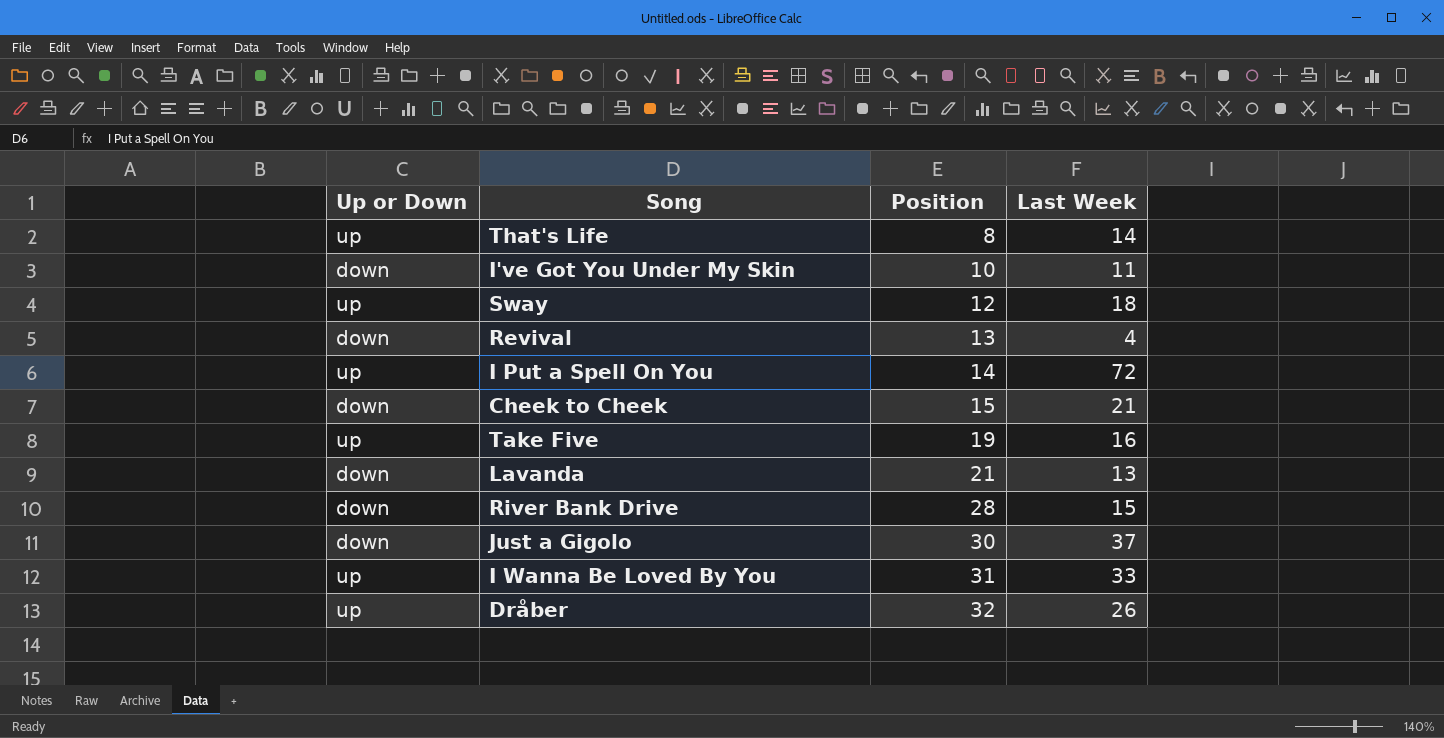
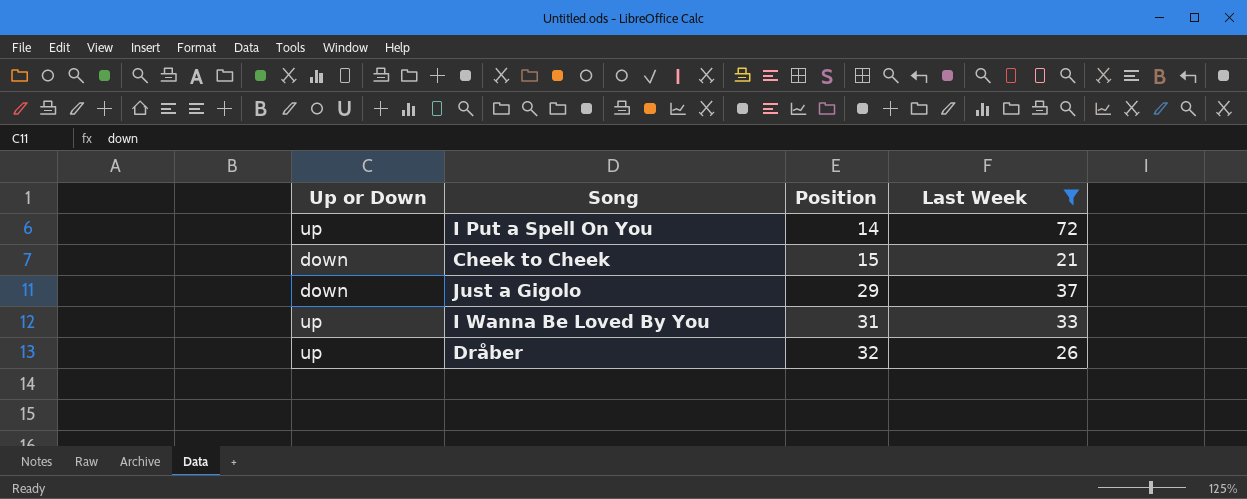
filter: none -> Last Week >= 21
Just a Gigolo | Position: 30 -> 29

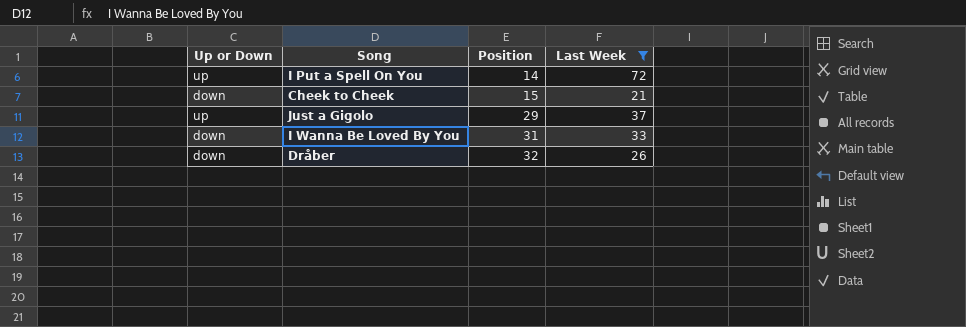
Just a Gigolo | Up or Down: down -> up
I Wanna Be Loved By You | Up or Down: up -> down
Dråber | Up or Down: up -> down

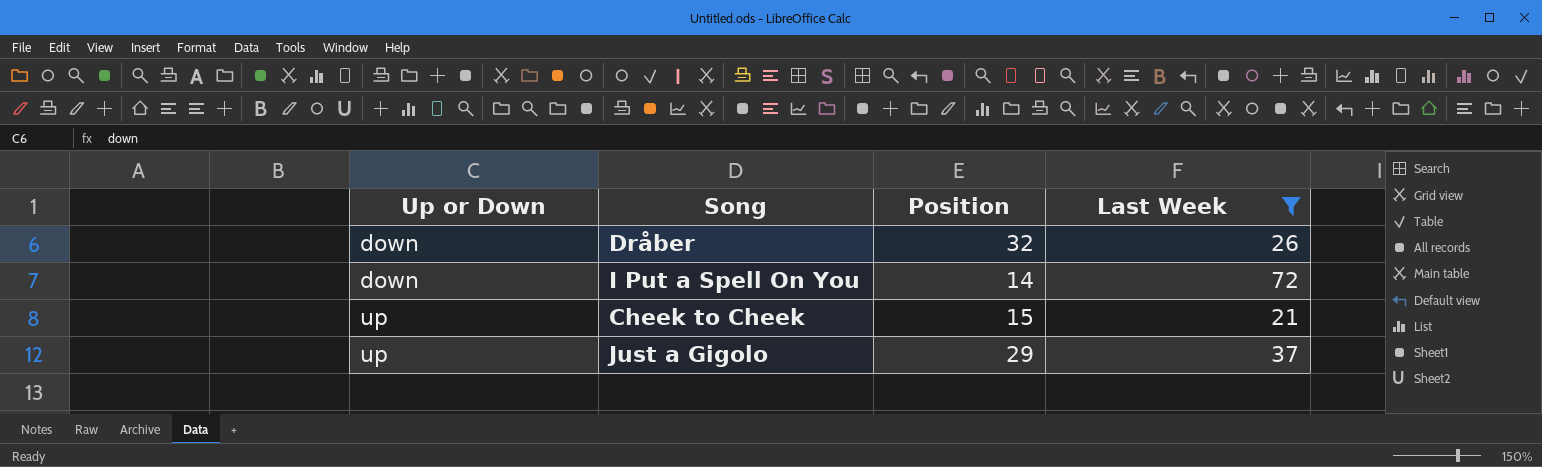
row order: Position ascending -> Up or Down ascending
row I Wanna Be Loved By You: down | 31 | 33 -> none
I Put a Spell On You | Up or Down: up -> down
Cheek to Cheek | Up or Down: down -> up

